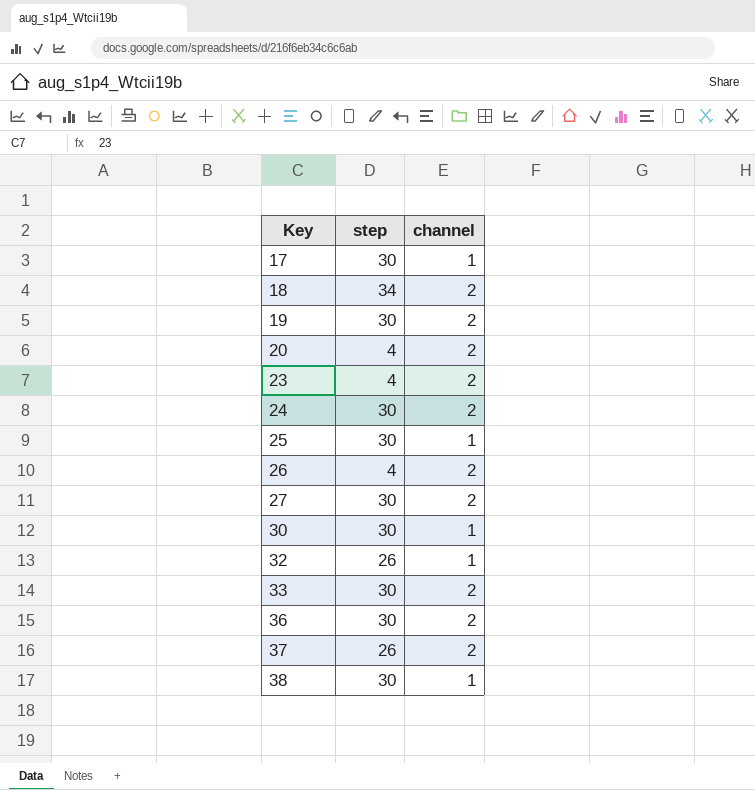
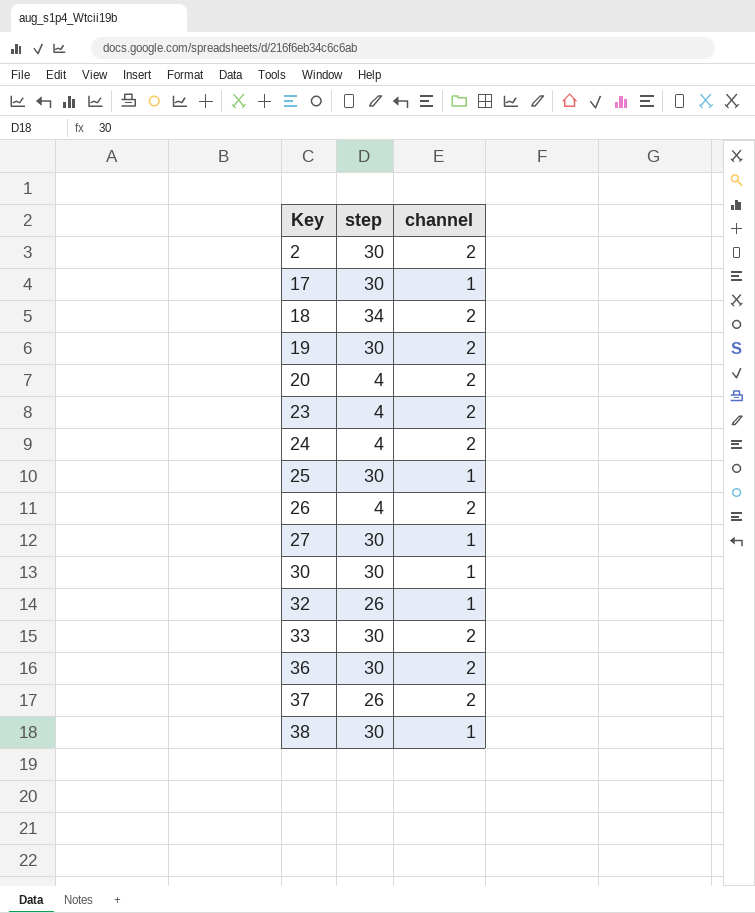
row 2: none -> 30 | 2
24 | step: 30 -> 4
27 | channel: 2 -> 1

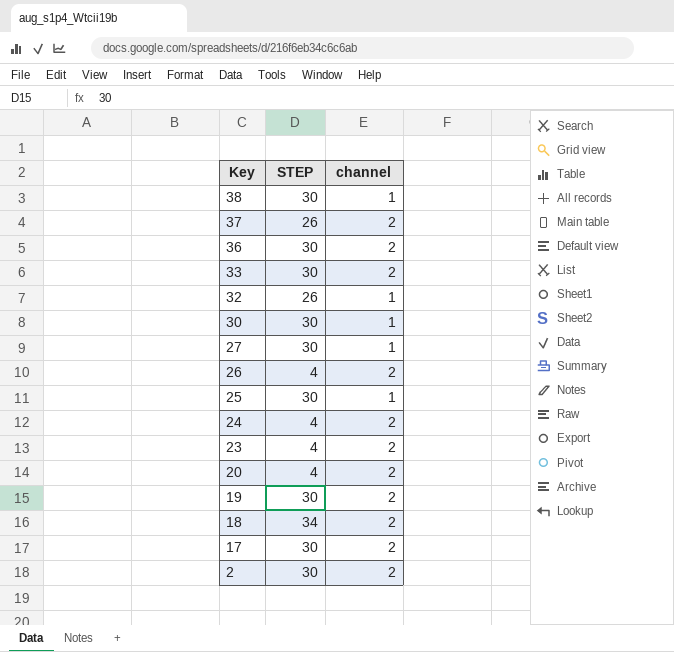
row order: Key ascending -> Key descending
column name: step -> STEP
17 | channel: 1 -> 2

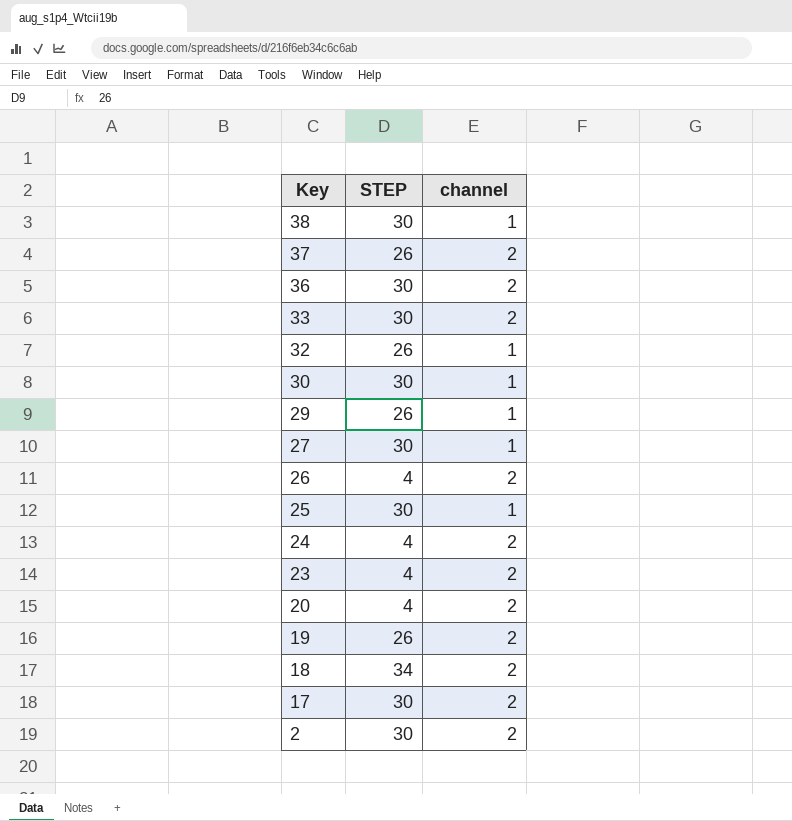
row 29: none -> 26 | 1
19 | STEP: 30 -> 26

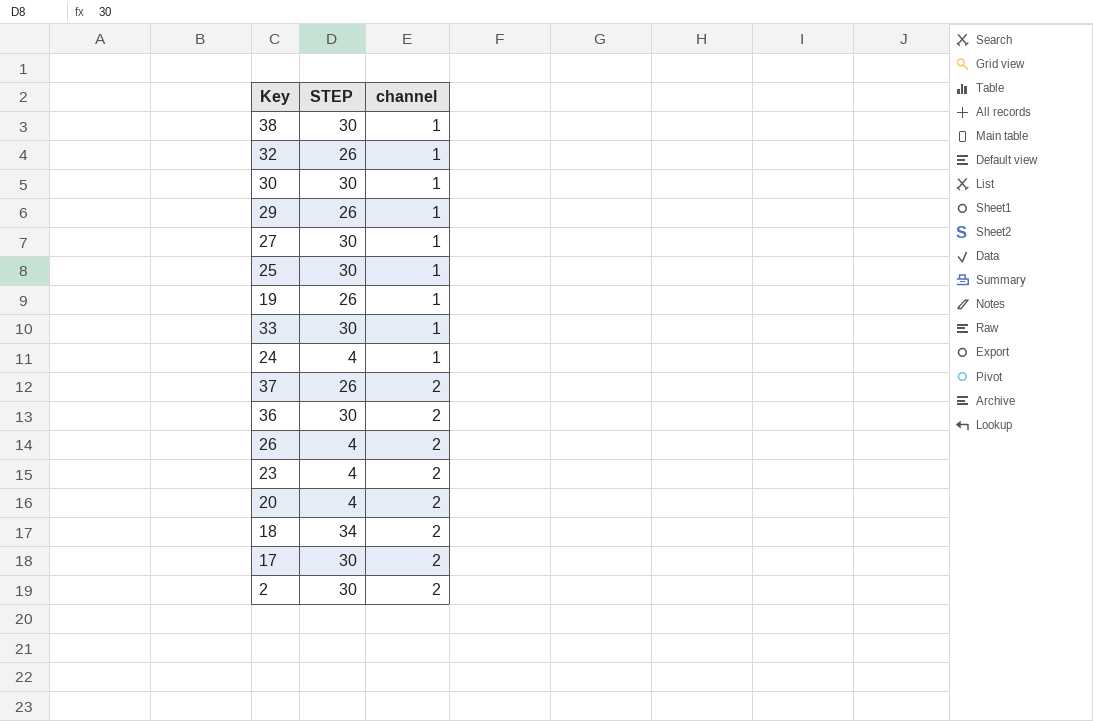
row order: Key descending -> channel ascending
19 | channel: 2 -> 1
33 | channel: 2 -> 1
24 | channel: 2 -> 1

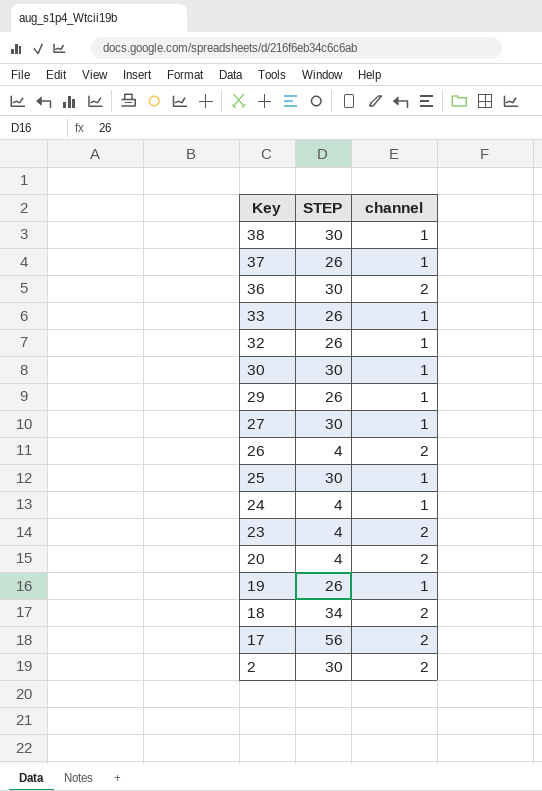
row order: channel ascending -> Key descending
37 | channel: 2 -> 1
33 | STEP: 30 -> 26
17 | STEP: 30 -> 56

